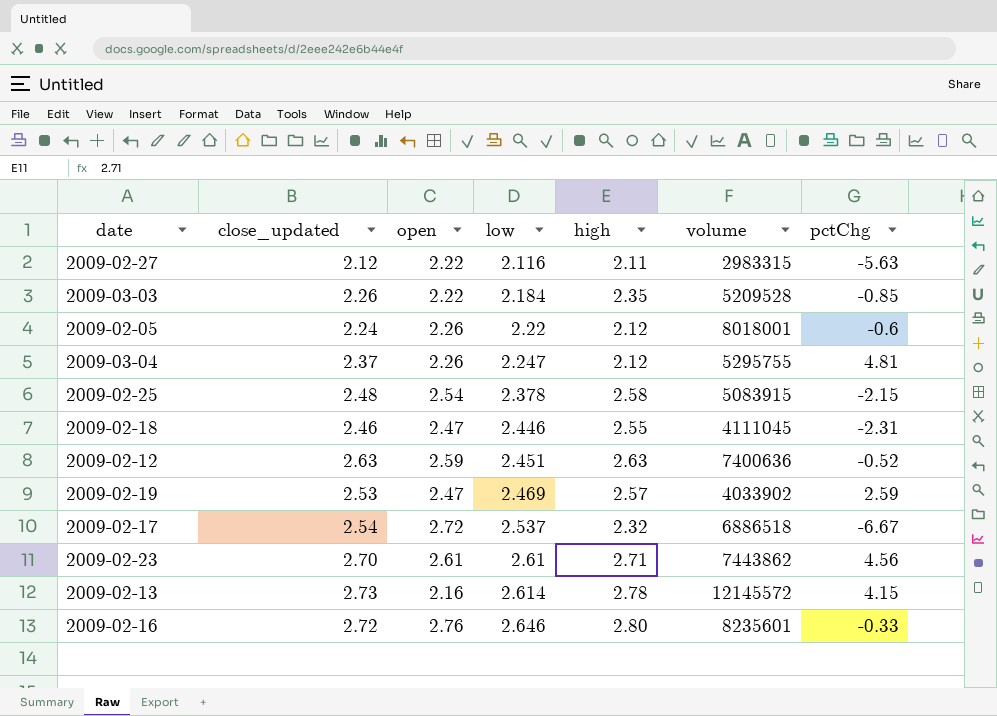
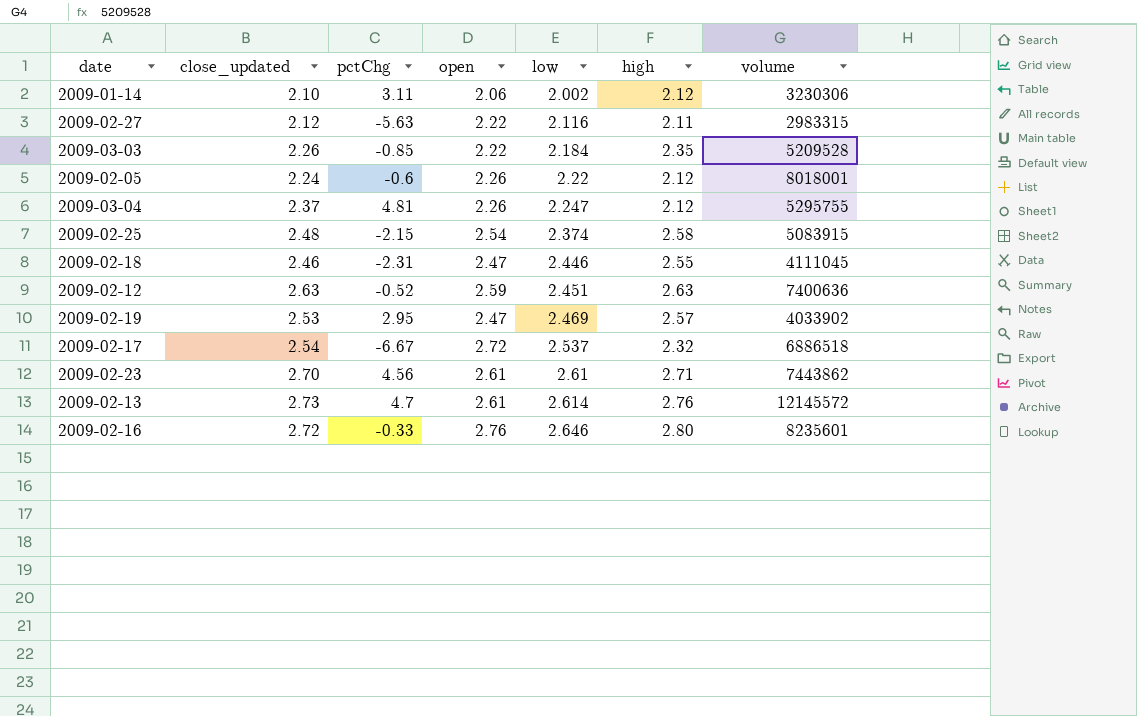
column pctChg | position: 7 -> 3
row 2009-01-14: none -> 2.10 | 3.11 | 2.06 | 2.002 | 2.12 | 3230306
2009-02-25 | low: 2.378 -> 2.374
2009-02-19 | pctChg: 2.59 -> 2.95
2009-02-13 | pctChg: 4.15 -> 4.7
2009-02-13 | open: 2.16 -> 2.61
2009-02-13 | high: 2.78 -> 2.76

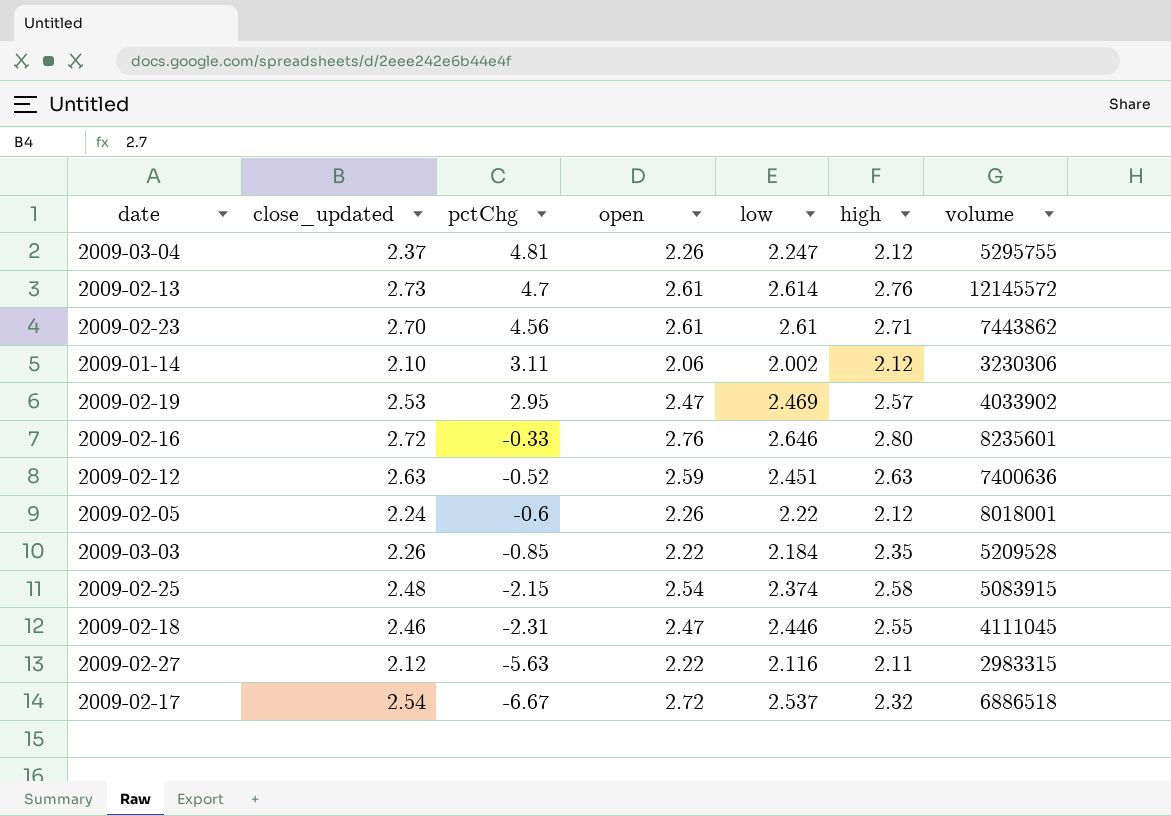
row order: low ascending -> pctChg descending

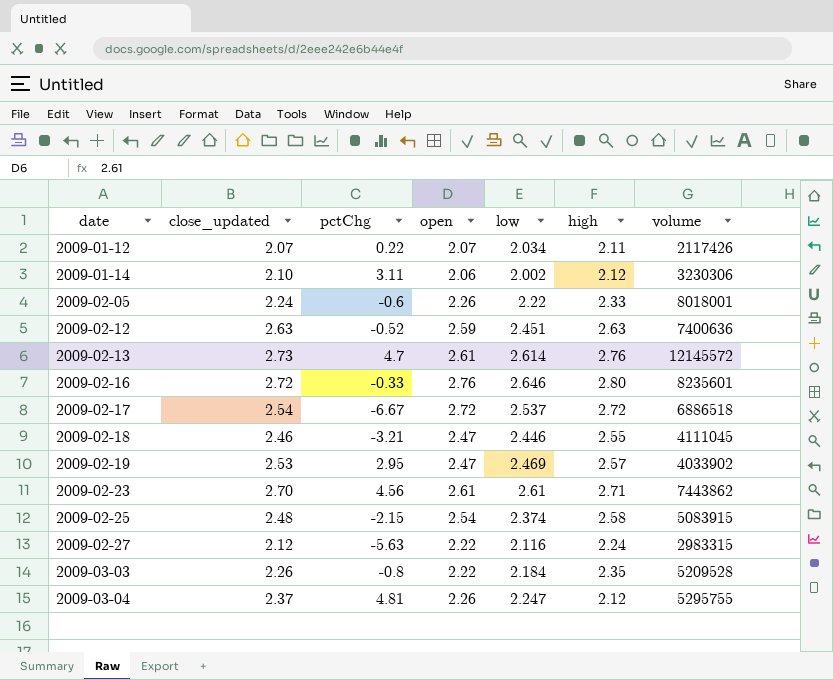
row order: pctChg descending -> date ascending
row 2009-01-12: none -> 2.07 | 0.22 | 2.07 | 2.034 | 2.11 | 2117426
2009-02-05 | high: 2.12 -> 2.33
2009-02-17 | high: 2.32 -> 2.72
2009-02-18 | pctChg: -2.31 -> -3.21
2009-02-27 | high: 2.11 -> 2.24
2009-03-03 | pctChg: -0.85 -> -0.8

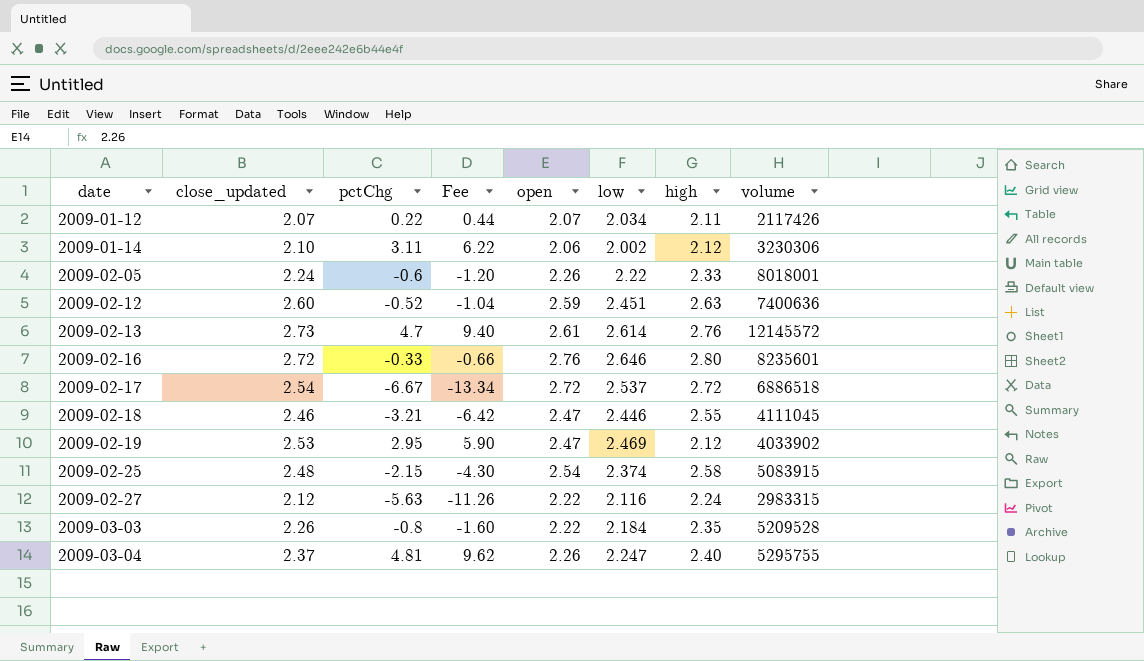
column Fee | formula: none -> [pctChg] * 2
row 2009-02-23: 2.70 | 4.56 | 2.61 | 2.61 | 2.71 | 7443862 -> none
2009-02-12 | close_updated: 2.63 -> 2.60
2009-02-19 | high: 2.57 -> 2.12
2009-03-04 | high: 2.12 -> 2.40

